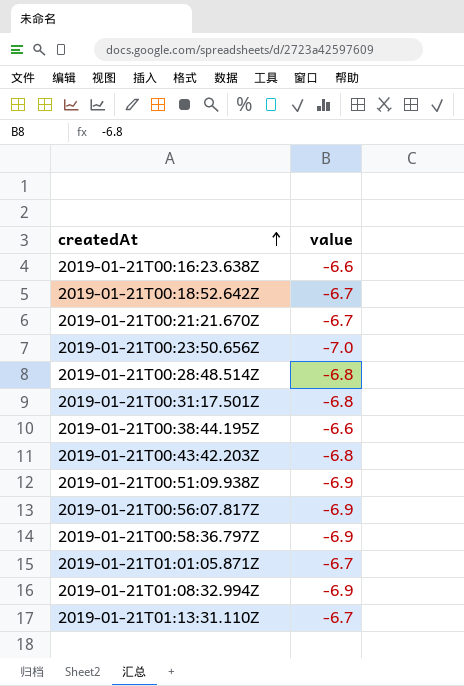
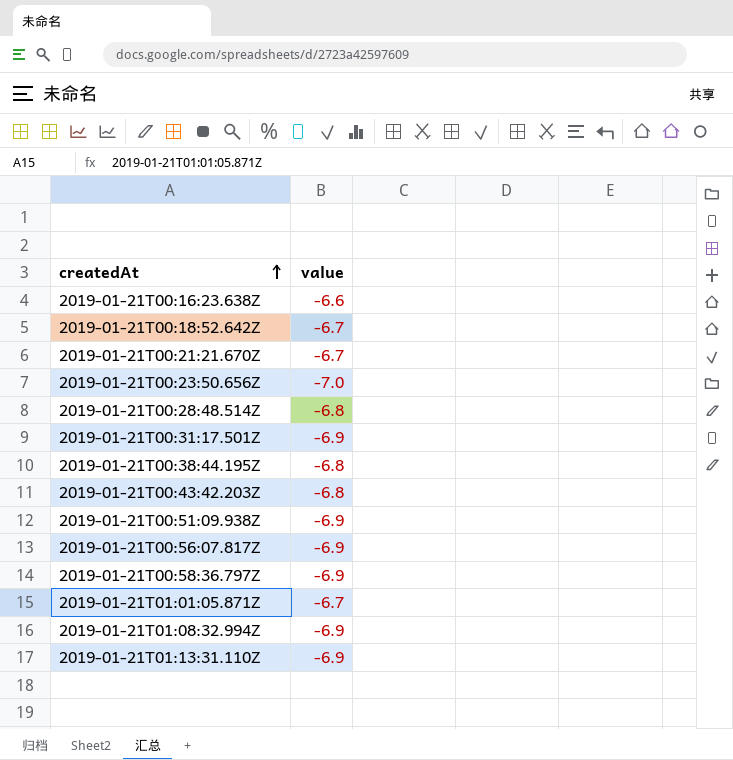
2019-01-21T00:31:17.501Z | value: -6.8 -> -6.9
2019-01-21T00:38:44.195Z | value: -6.6 -> -6.8
2019-01-21T01:13:31.110Z | value: -6.7 -> -6.9

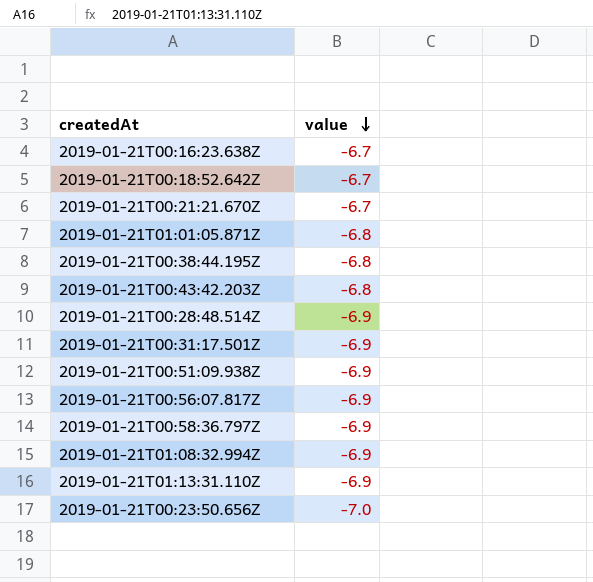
row order: createdAt ascending -> value descending
2019-01-21T00:16:23.638Z | value: -6.6 -> -6.7
2019-01-21T01:01:05.871Z | value: -6.7 -> -6.8
2019-01-21T00:28:48.514Z | value: -6.8 -> -6.9

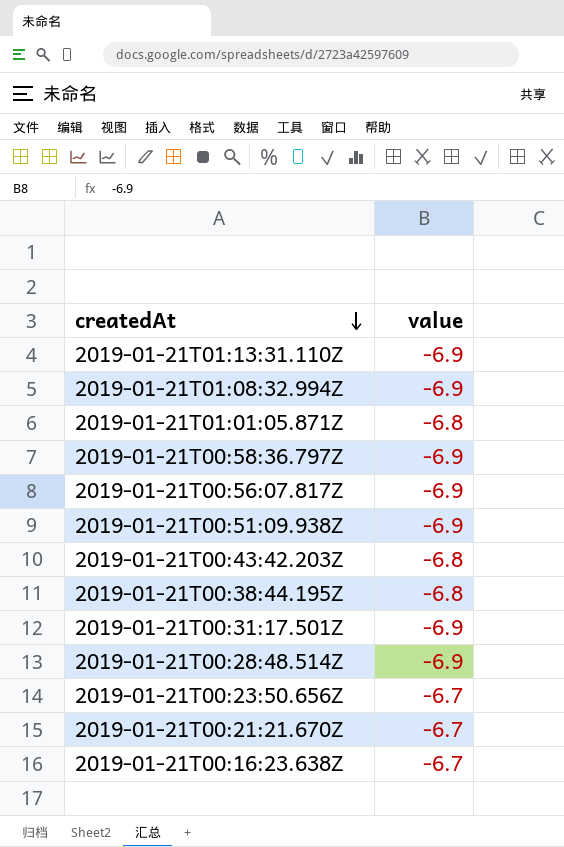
row order: value descending -> createdAt descending
row 2019-01-21T00:18:52.642Z: -6.7 -> none
2019-01-21T00:23:50.656Z | value: -7.0 -> -6.7

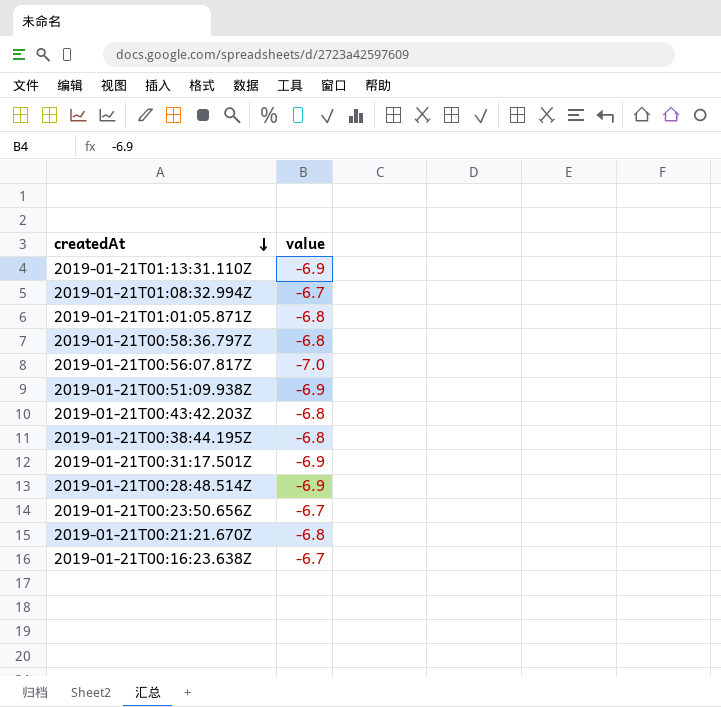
2019-01-21T01:08:32.994Z | value: -6.9 -> -6.7
2019-01-21T00:58:36.797Z | value: -6.9 -> -6.8
2019-01-21T00:56:07.817Z | value: -6.9 -> -7.0
2019-01-21T00:21:21.670Z | value: -6.7 -> -6.8

